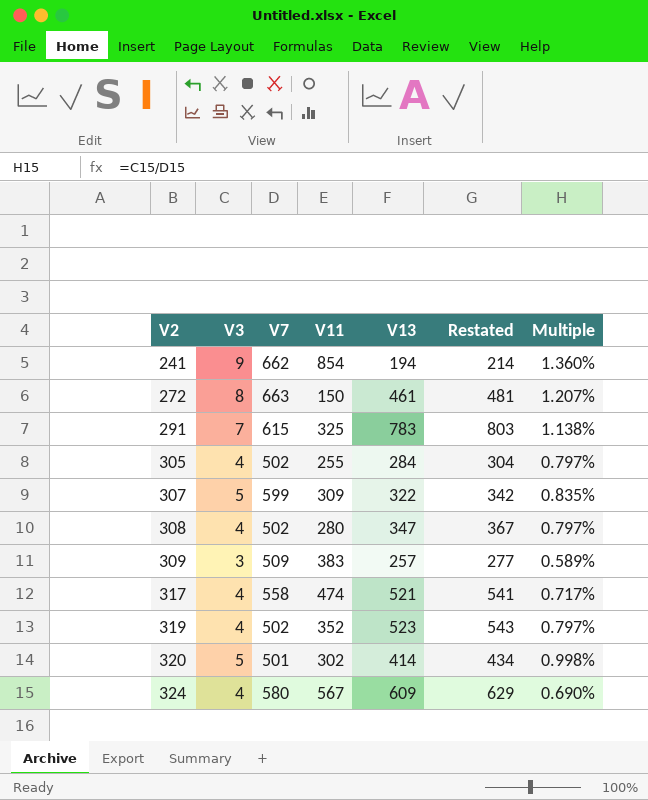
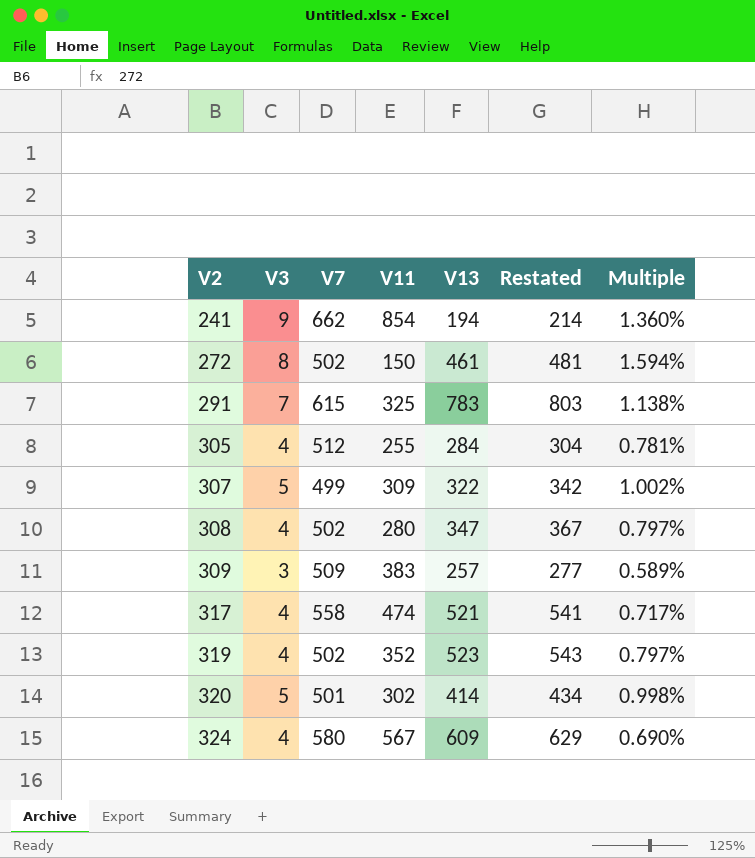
272 | V7: 663 -> 502
272 | Multiple: 1.207% -> 1.594%
305 | V7: 502 -> 512
305 | Multiple: 0.797% -> 0.781%
307 | V7: 599 -> 499
307 | Multiple: 0.835% -> 1.002%

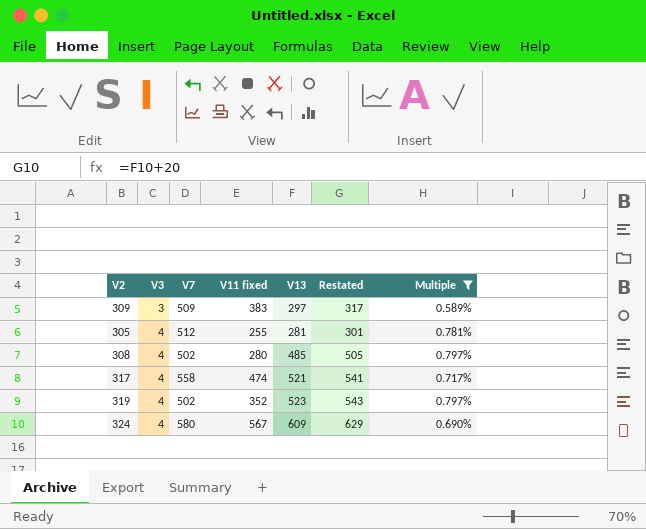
filter: none -> Multiple <= 0.797%
row order: V2 ascending -> V3 ascending
column name: V11 -> V11 fixed
309 | V13: 257 -> 297
309 | Restated: 277 -> 317
305 | V13: 284 -> 281
305 | Restated: 304 -> 301
308 | V13: 347 -> 485
308 | Restated: 367 -> 505

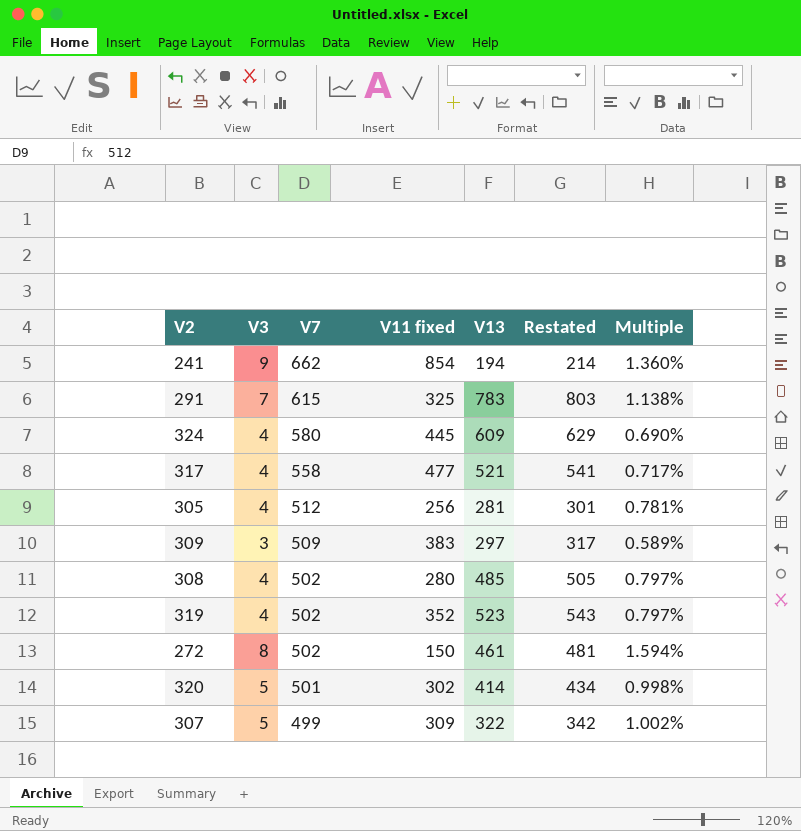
filter: Multiple <= 0.797% -> none
row order: V3 ascending -> V7 descending
324 | V11 fixed: 567 -> 445
317 | V11 fixed: 474 -> 477
305 | V11 fixed: 255 -> 256

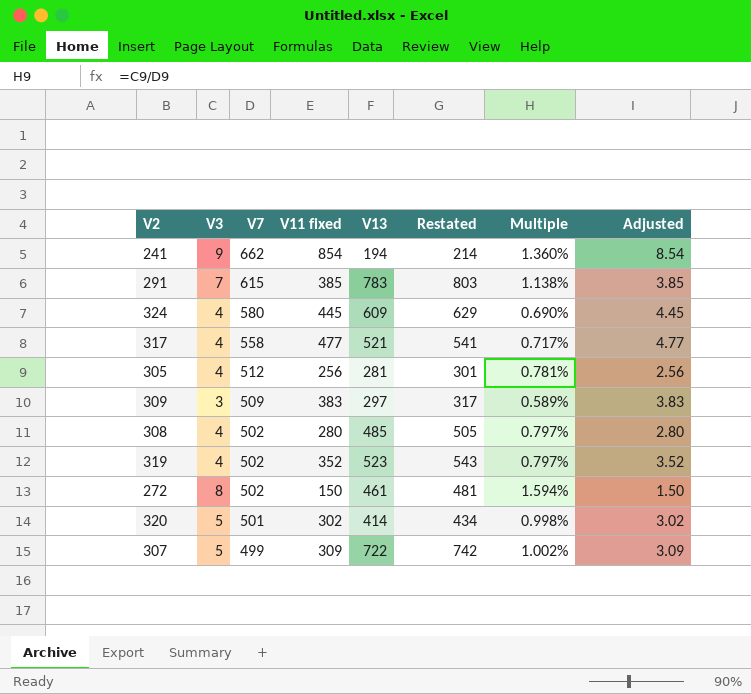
column Adjusted | formula: none -> [V11 fixed] * 0.01
291 | V11 fixed: 325 -> 385
307 | V13: 322 -> 722
307 | Restated: 342 -> 742

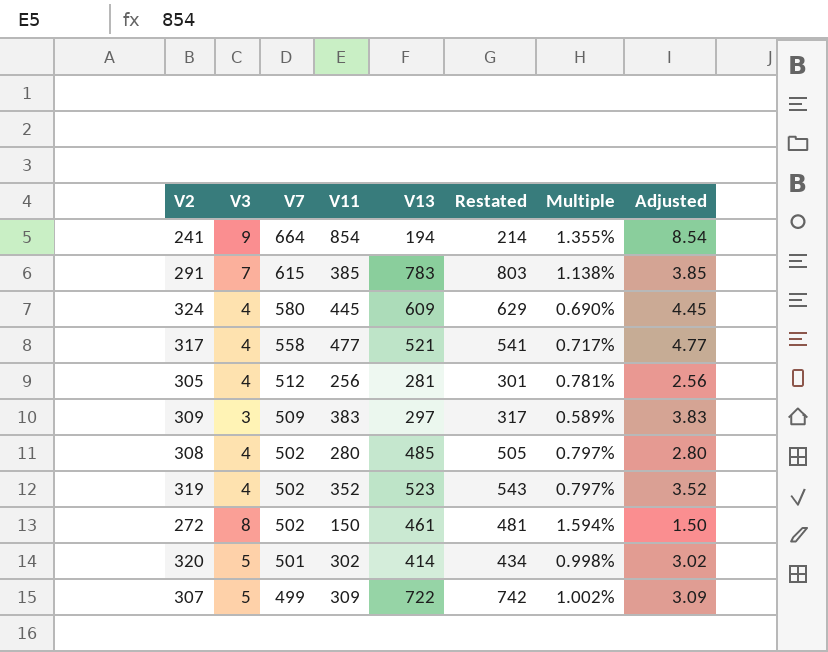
column name: V11 fixed -> V11
241 | V7: 662 -> 664
241 | Multiple: 1.360% -> 1.355%

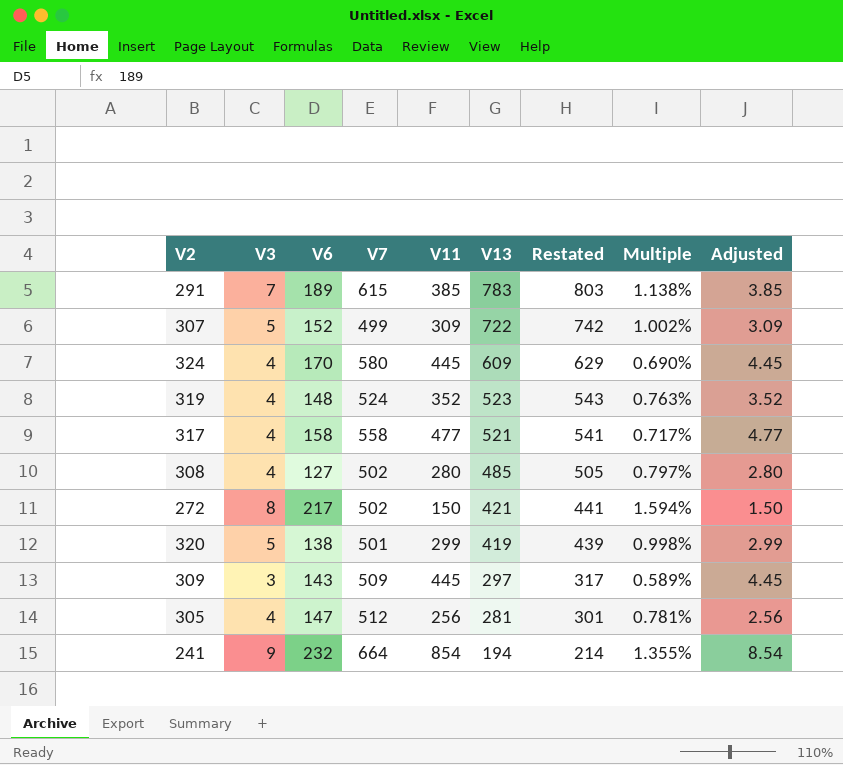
row order: V7 descending -> V13 descending
column V6 | position: none -> 3
319 | V7: 502 -> 524
319 | Multiple: 0.797% -> 0.763%
272 | V13: 461 -> 421
272 | Restated: 481 -> 441
320 | V11: 302 -> 299
320 | V13: 414 -> 419
320 | Restated: 434 -> 439
320 | Adjusted: 3.02 -> 2.99
309 | V11: 383 -> 445
309 | Adjusted: 3.83 -> 4.45

